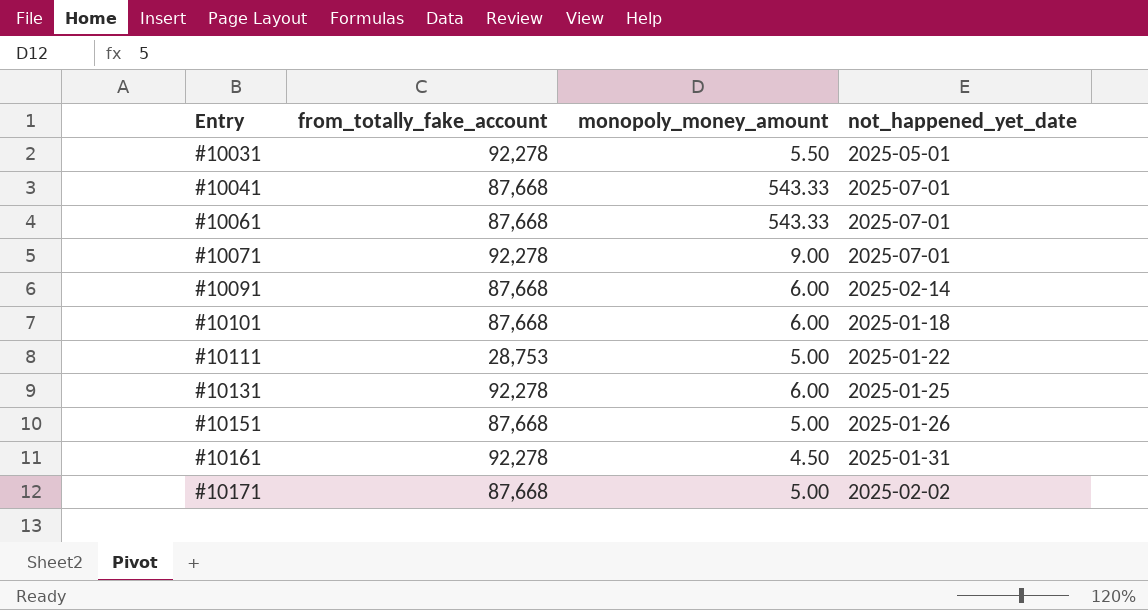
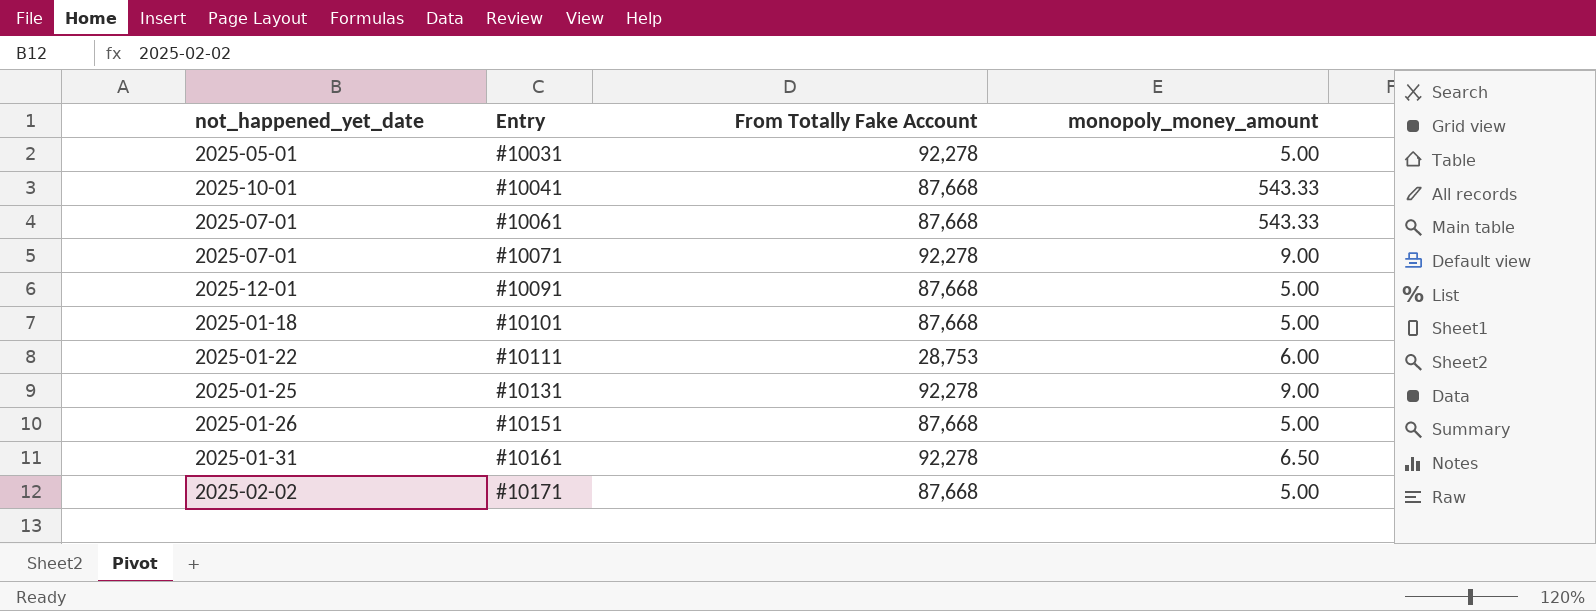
column not_happened_yet_date | position: 4 -> 1
column name: from_totally_fake_account -> From Totally Fake Account
#10031 | monopoly_money_amount: 5.50 -> 5.00
#10041 | not_happened_yet_date: 2025-07-01 -> 2025-10-01
#10091 | not_happened_yet_date: 2025-02-14 -> 2025-12-01
#10091 | monopoly_money_amount: 6.00 -> 5.00
#10101 | monopoly_money_amount: 6.00 -> 5.00
#10111 | monopoly_money_amount: 5.00 -> 6.00
#10131 | monopoly_money_amount: 6.00 -> 9.00
#10161 | monopoly_money_amount: 4.50 -> 6.50

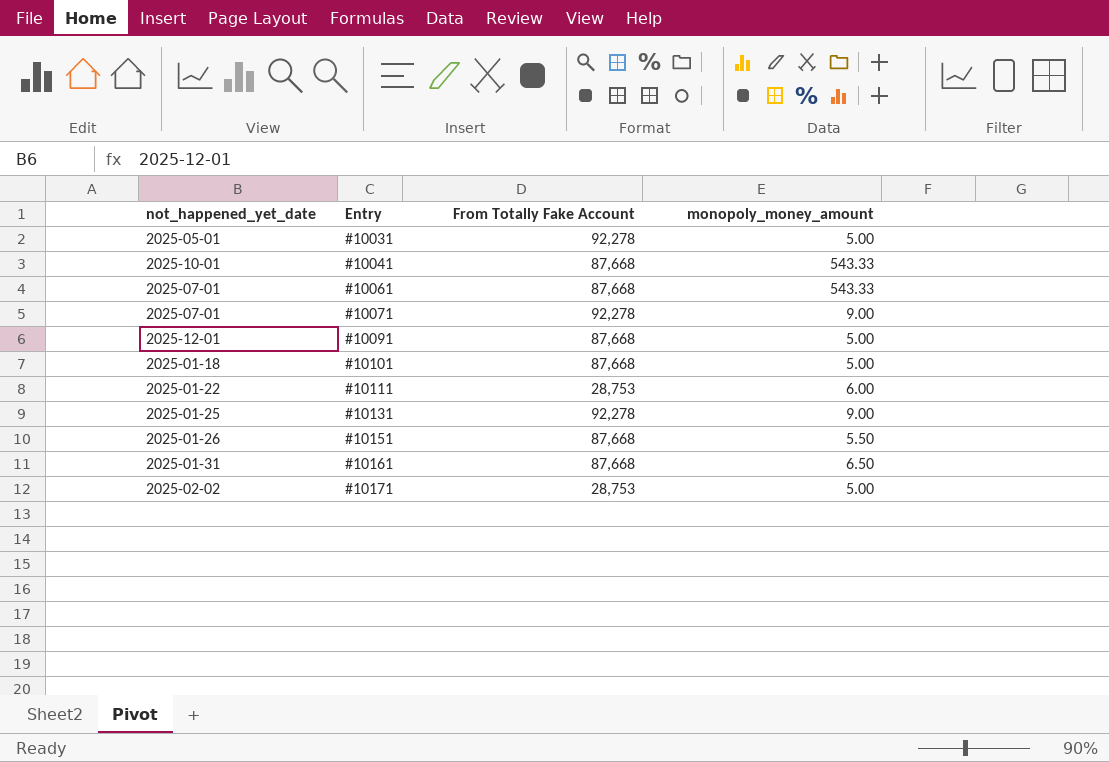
#10151 | monopoly_money_amount: 5.00 -> 5.50
#10161 | From Totally Fake Account: 92,278 -> 87,668
#10171 | From Totally Fake Account: 87,668 -> 28,753

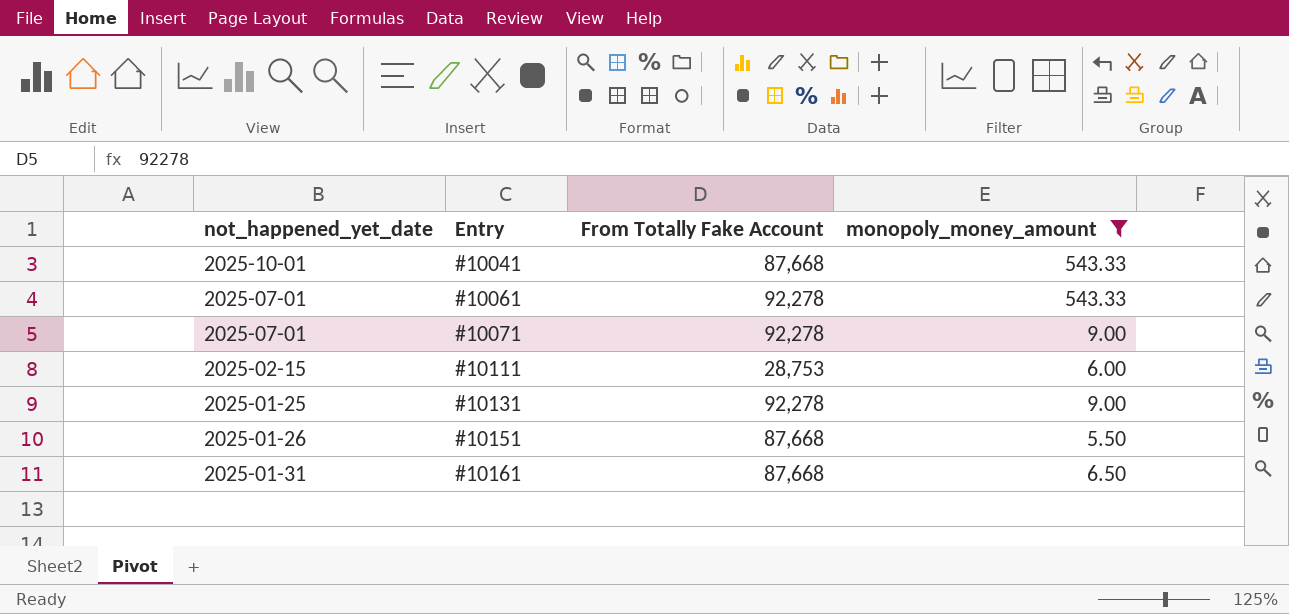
filter: none -> monopoly_money_amount != 5.00
#10061 | From Totally Fake Account: 87,668 -> 92,278
#10111 | not_happened_yet_date: 2025-01-22 -> 2025-02-15

